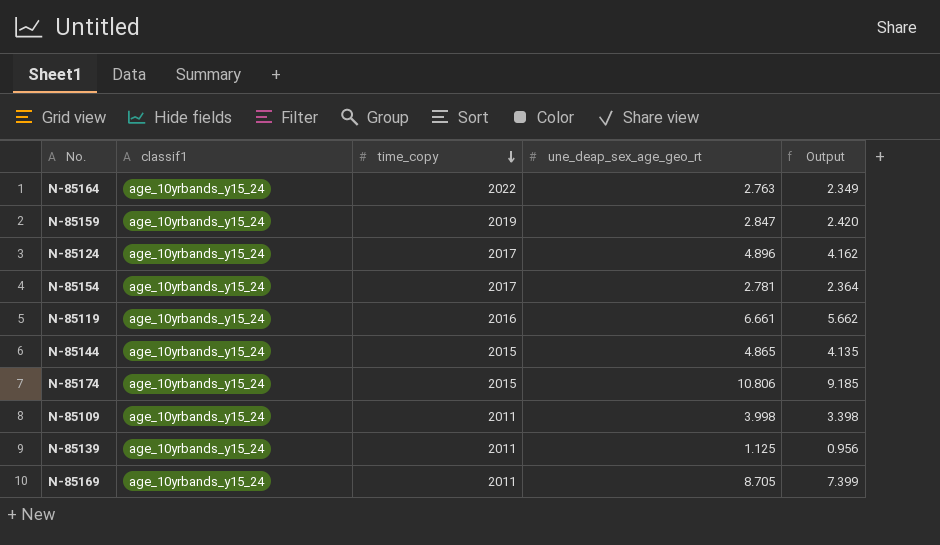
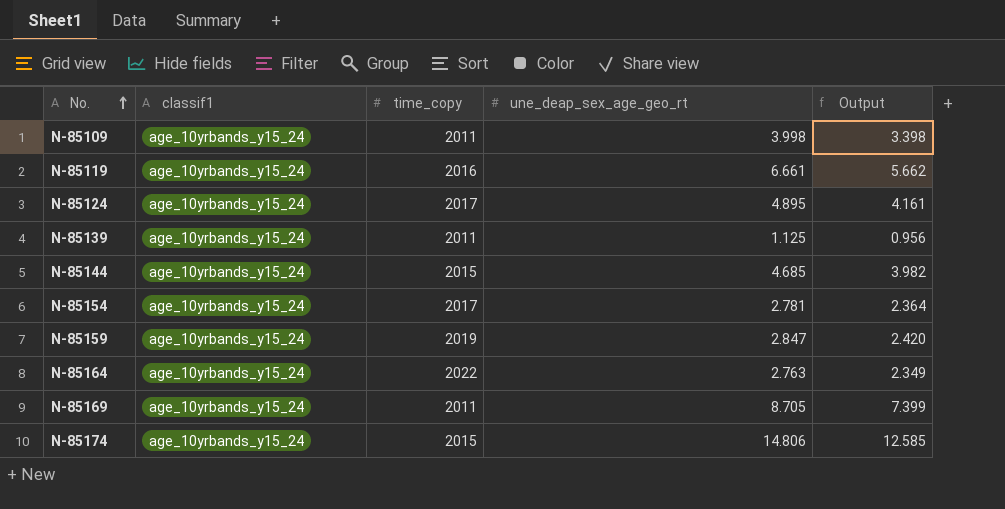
row order: time_copy descending -> No. ascending
N-85124 | une_deap_sex_age_geo_rt: 4.896 -> 4.895
N-85124 | Output: 4.162 -> 4.161
N-85144 | une_deap_sex_age_geo_rt: 4.865 -> 4.685
N-85144 | Output: 4.135 -> 3.982
N-85174 | une_deap_sex_age_geo_rt: 10.806 -> 14.806
N-85174 | Output: 9.185 -> 12.585

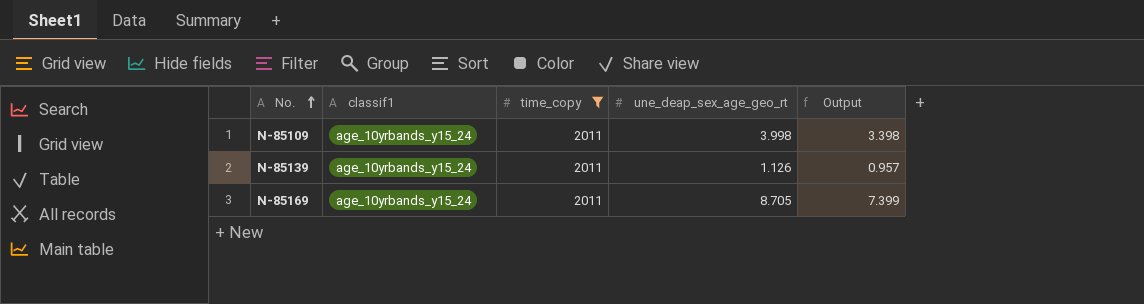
filter: none -> time_copy = 2011
N-85139 | une_deap_sex_age_geo_rt: 1.125 -> 1.126
N-85139 | Output: 0.956 -> 0.957

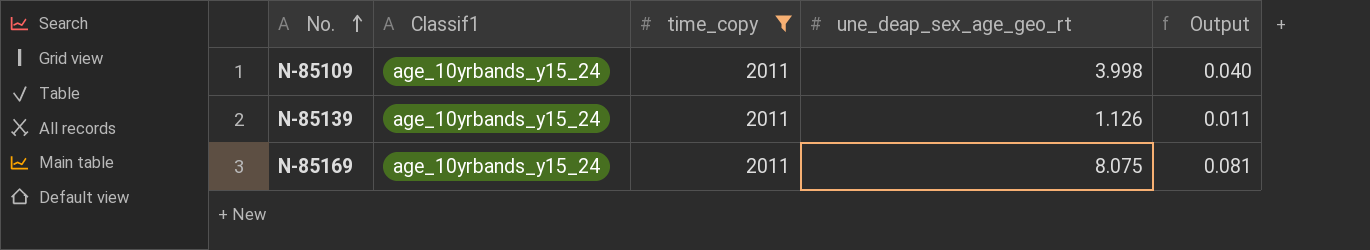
column name: classif1 -> Classif1
column Output | formula: [une_deap_sex_age_geo_rt] * 0.85 -> [une_deap_sex_age_geo_rt] * 0.01
N-85169 | une_deap_sex_age_geo_rt: 8.705 -> 8.075

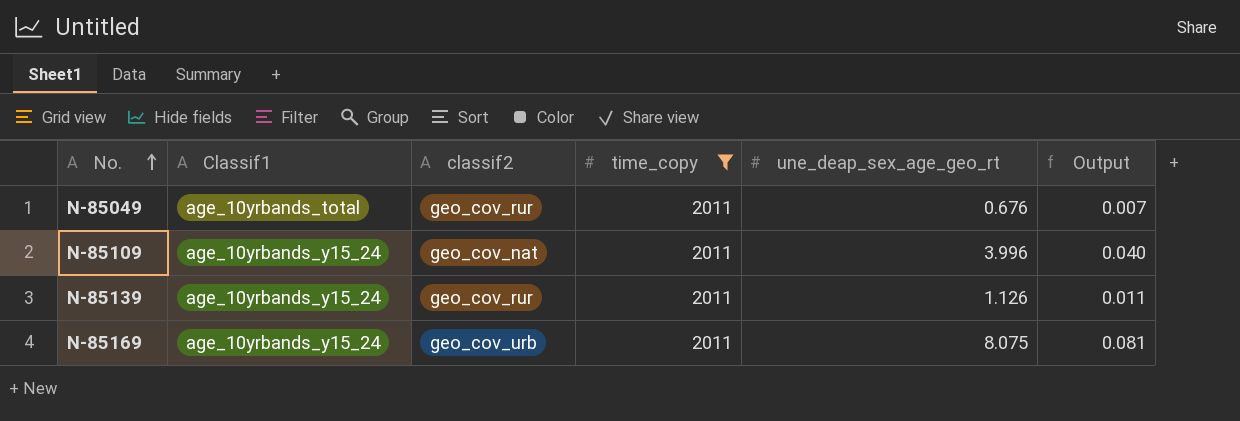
column classif2 | position: none -> 3
row N-85049: none -> age_10yrbands_total | geo_cov_rur | 2011 | 0.676 | 0.007
N-85109 | une_deap_sex_age_geo_rt: 3.998 -> 3.996

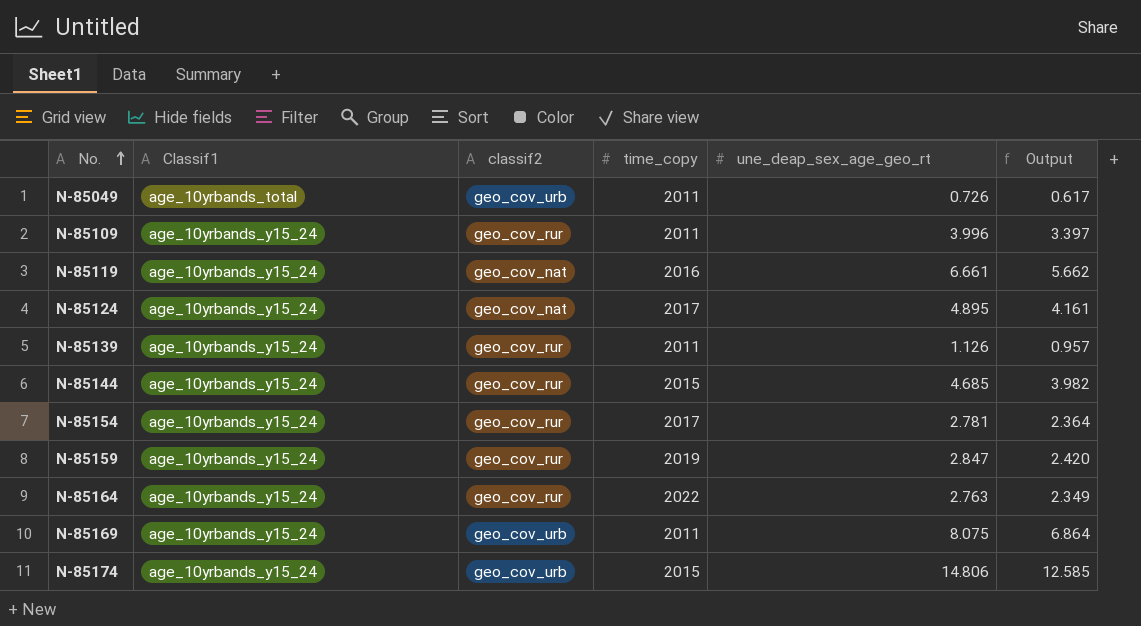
filter: time_copy = 2011 -> none
column Output | formula: [une_deap_sex_age_geo_rt] * 0.01 -> [une_deap_sex_age_geo_rt] * 0.85
N-85049 | classif2: geo_cov_rur -> geo_cov_urb
N-85049 | une_deap_sex_age_geo_rt: 0.676 -> 0.726
N-85109 | classif2: geo_cov_nat -> geo_cov_rur

